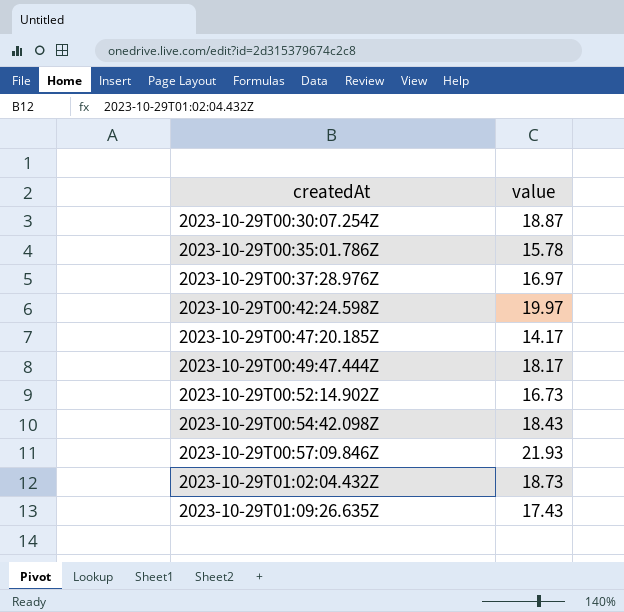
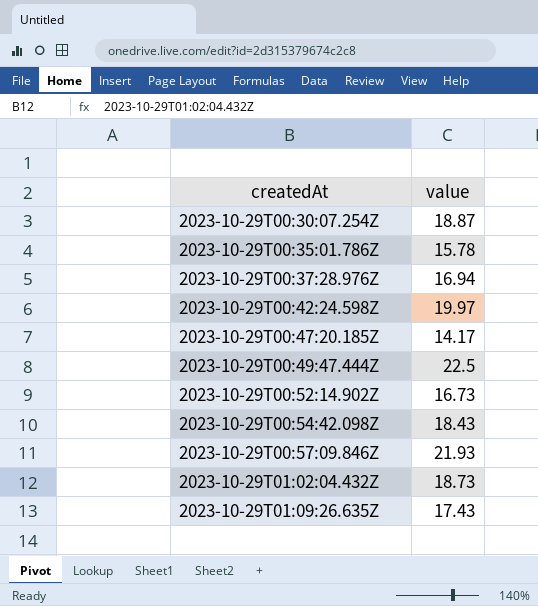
2023-10-29T00:37:28.976Z | value: 16.97 -> 16.94
2023-10-29T00:49:47.444Z | value: 18.17 -> 22.5

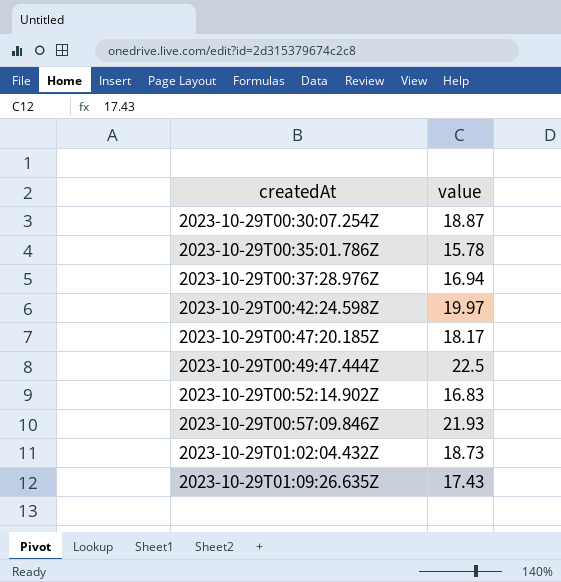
row 2023-10-29T00:54:42.098Z: 18.43 -> none
2023-10-29T00:47:20.185Z | value: 14.17 -> 18.17
2023-10-29T00:52:14.902Z | value: 16.73 -> 16.83

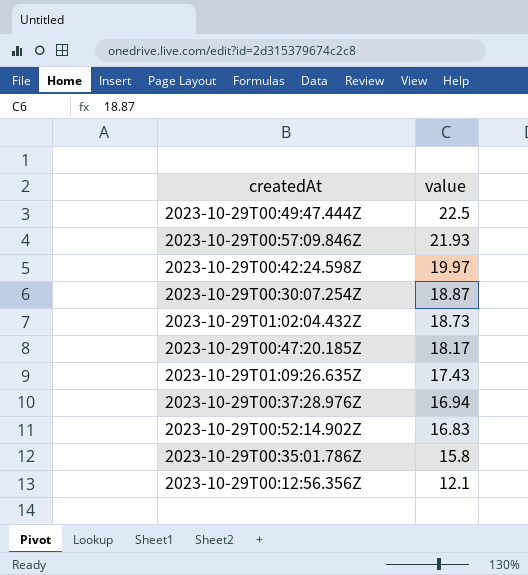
row order: createdAt ascending -> value descending
2023-10-29T00:35:01.786Z | value: 15.78 -> 15.8
row 2023-10-29T00:12:56.356Z: none -> 12.1

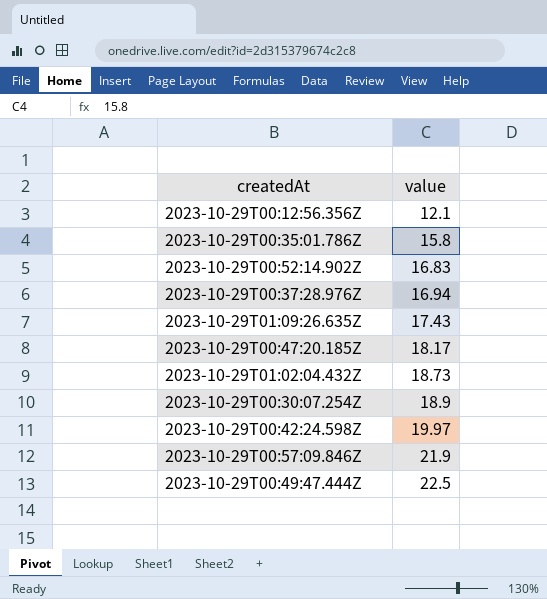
row order: value descending -> value ascending
2023-10-29T00:30:07.254Z | value: 18.87 -> 18.9
2023-10-29T00:57:09.846Z | value: 21.93 -> 21.9

